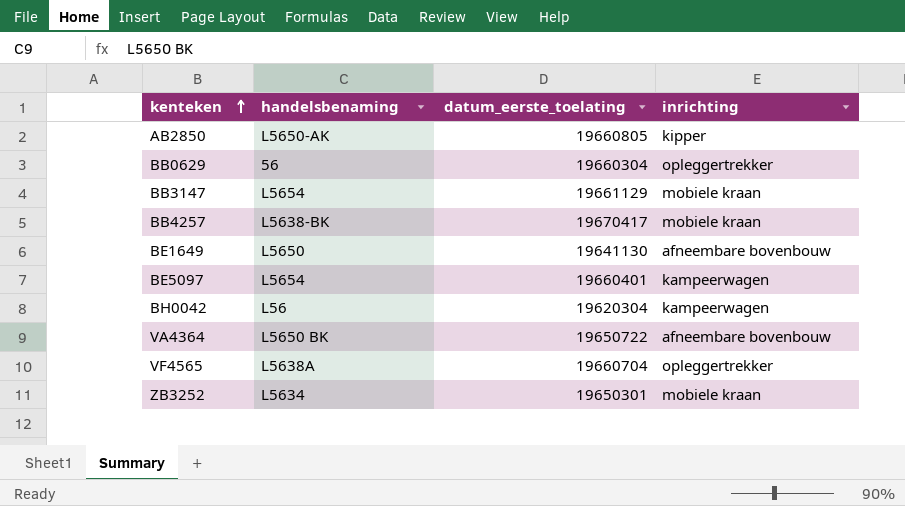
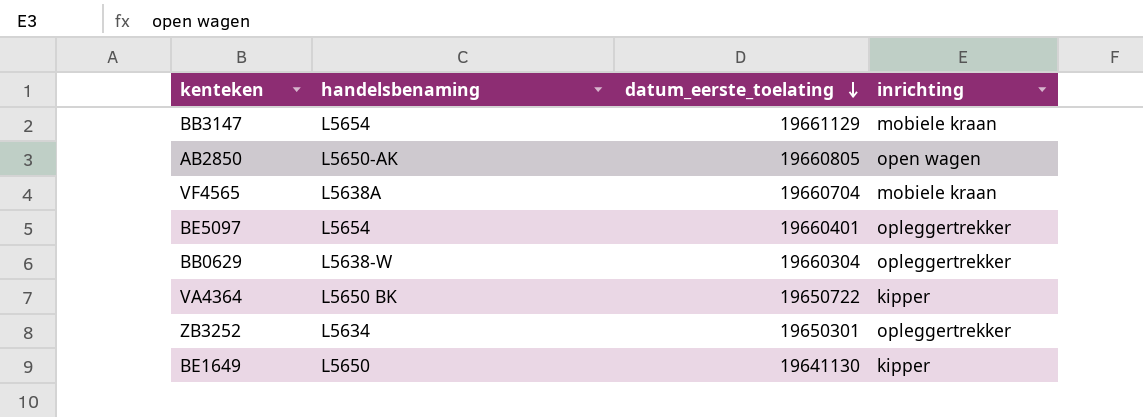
row order: kenteken ascending -> datum_eerste_toelating descending
row BB4257: L5638-BK | 19670417 | mobiele kraan -> none
row BH0042: L56 | 19620304 | kampeerwagen -> none
AB2850 | inrichting: kipper -> open wagen
VF4565 | inrichting: opleggertrekker -> mobiele kraan
BE5097 | inrichting: kampeerwagen -> opleggertrekker
BB0629 | handelsbenaming: 56 -> L5638-W
VA4364 | inrichting: afneembare bovenbouw -> kipper
ZB3252 | inrichting: mobiele kraan -> opleggertrekker
BE1649 | inrichting: afneembare bovenbouw -> kipper

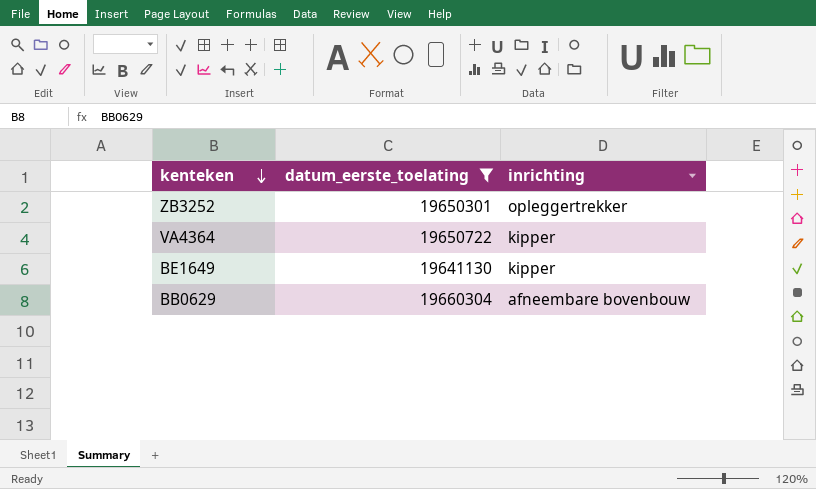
filter: none -> datum_eerste_toelating <= 19660304
row order: datum_eerste_toelating descending -> kenteken descending
column handelsbenaming | position: 2 -> none
BB0629 | inrichting: opleggertrekker -> afneembare bovenbouw

